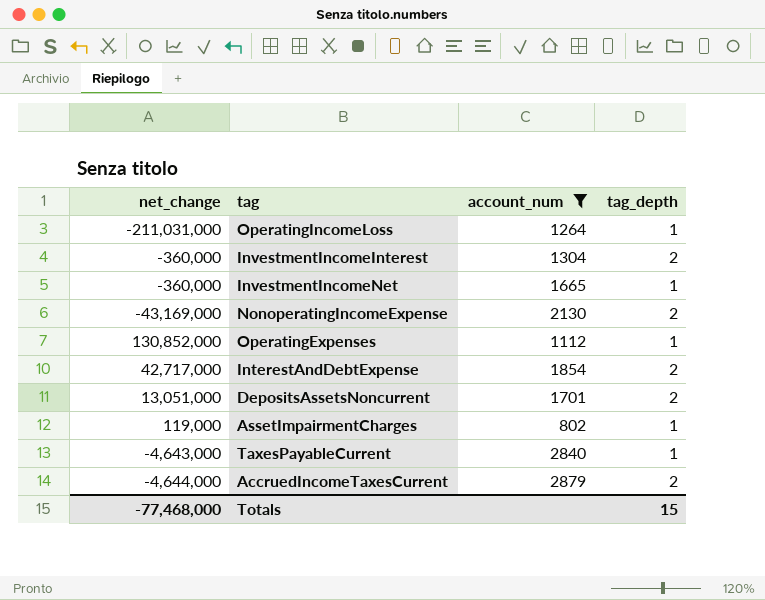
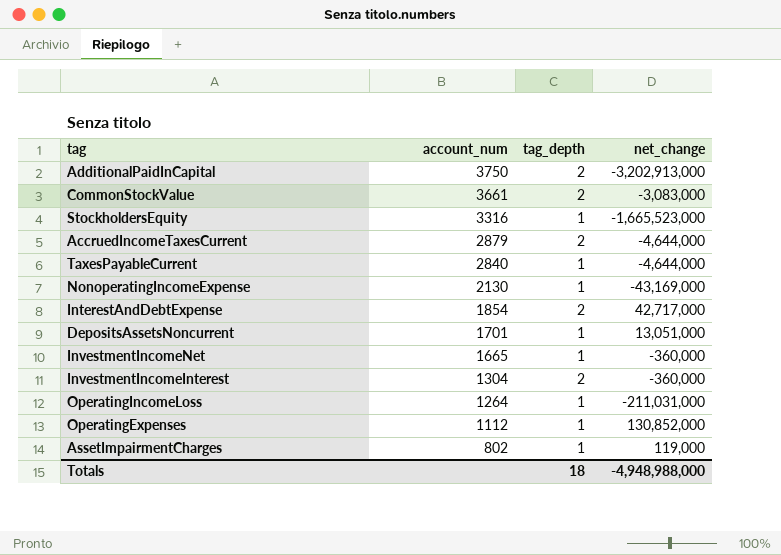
filter: account_num <= 2879 -> none
row order: none -> account_num descending
column net_change | position: 1 -> 4
TaxesPayableCurrent | net_change: -4,643,000 -> -4,644,000
NonoperatingIncomeExpense | tag_depth: 2 -> 1
DepositsAssetsNoncurrent | tag_depth: 2 -> 1
Totals | tag_depth: 15 -> 18
Totals | net_change: -77,468,000 -> -4,948,988,000

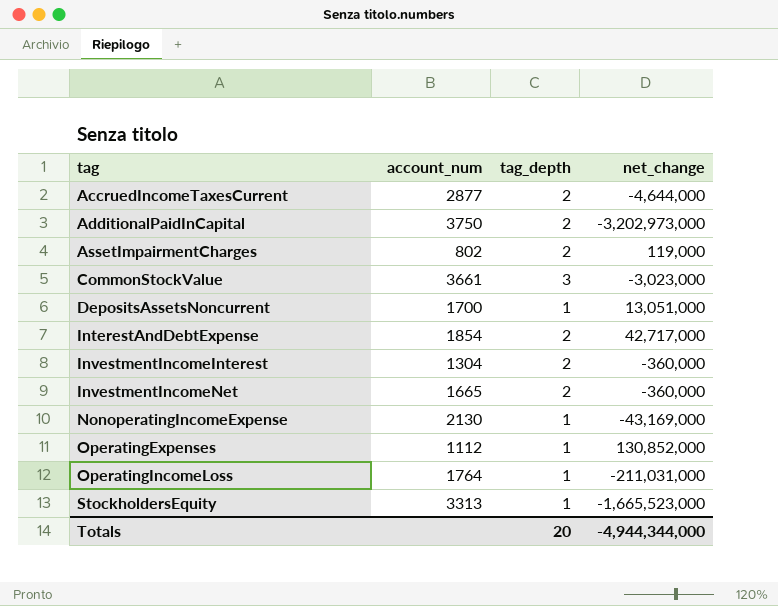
row order: account_num descending -> tag ascending
row TaxesPayableCurrent: 2840 | 1 | -4,644,000 -> none
AccruedIncomeTaxesCurrent | account_num: 2879 -> 2877
AdditionalPaidInCapital | net_change: -3,202,913,000 -> -3,202,973,000
AssetImpairmentCharges | tag_depth: 1 -> 2
CommonStockValue | tag_depth: 2 -> 3
CommonStockValue | net_change: -3,083,000 -> -3,023,000
DepositsAssetsNoncurrent | account_num: 1701 -> 1700
InvestmentIncomeNet | tag_depth: 1 -> 2
OperatingIncomeLoss | account_num: 1264 -> 1764
StockholdersEquity | account_num: 3316 -> 3313
Totals | tag_depth: 18 -> 20
Totals | net_change: -4,948,988,000 -> -4,944,344,000

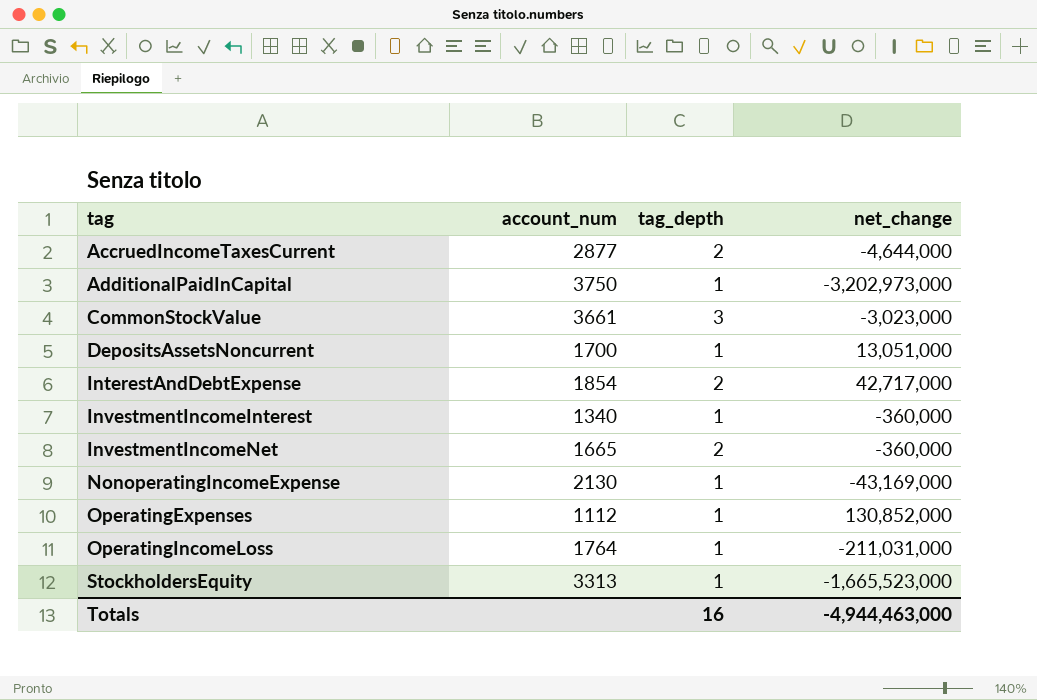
row AssetImpairmentCharges: 802 | 2 | 119,000 -> none
AdditionalPaidInCapital | tag_depth: 2 -> 1
InvestmentIncomeInterest | account_num: 1304 -> 1340
InvestmentIncomeInterest | tag_depth: 2 -> 1
Totals | tag_depth: 20 -> 16
Totals | net_change: -4,944,344,000 -> -4,944,463,000

